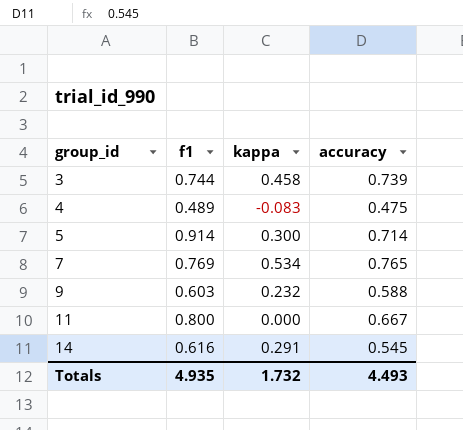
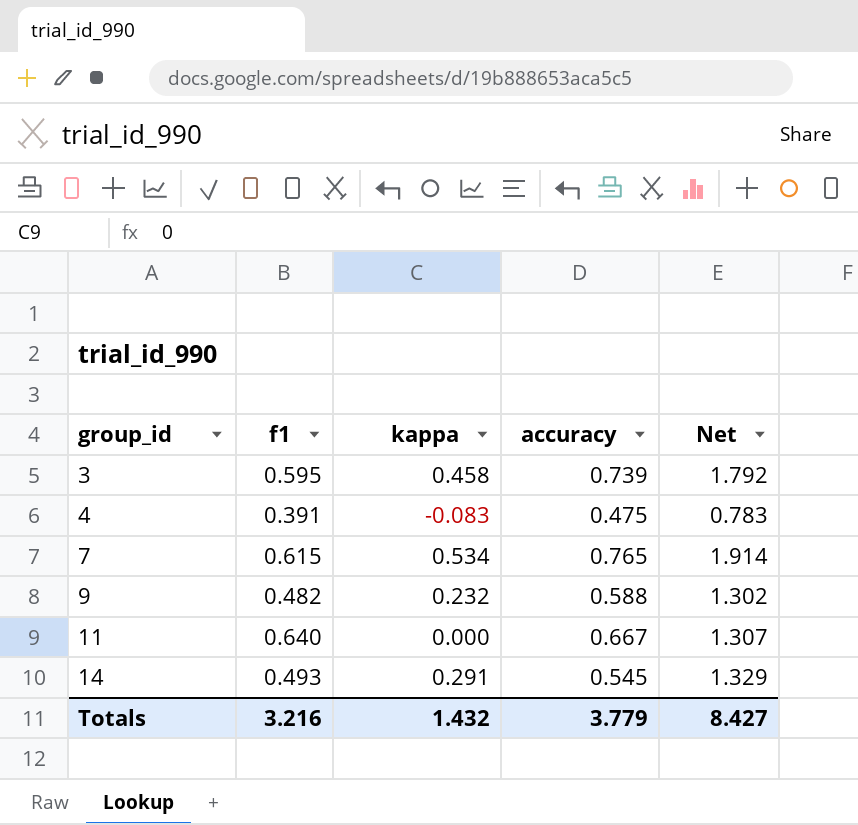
column Net | formula: none -> [f1] + [kappa] + [accuracy]
row 5: 0.914 | 0.300 | 0.714 -> none
3 | f1: 0.744 -> 0.595
4 | f1: 0.489 -> 0.391
7 | f1: 0.769 -> 0.615
9 | f1: 0.603 -> 0.482
11 | f1: 0.800 -> 0.640
14 | f1: 0.616 -> 0.493
Totals | f1: 4.935 -> 3.216
Totals | kappa: 1.732 -> 1.432
Totals | accuracy: 4.493 -> 3.779

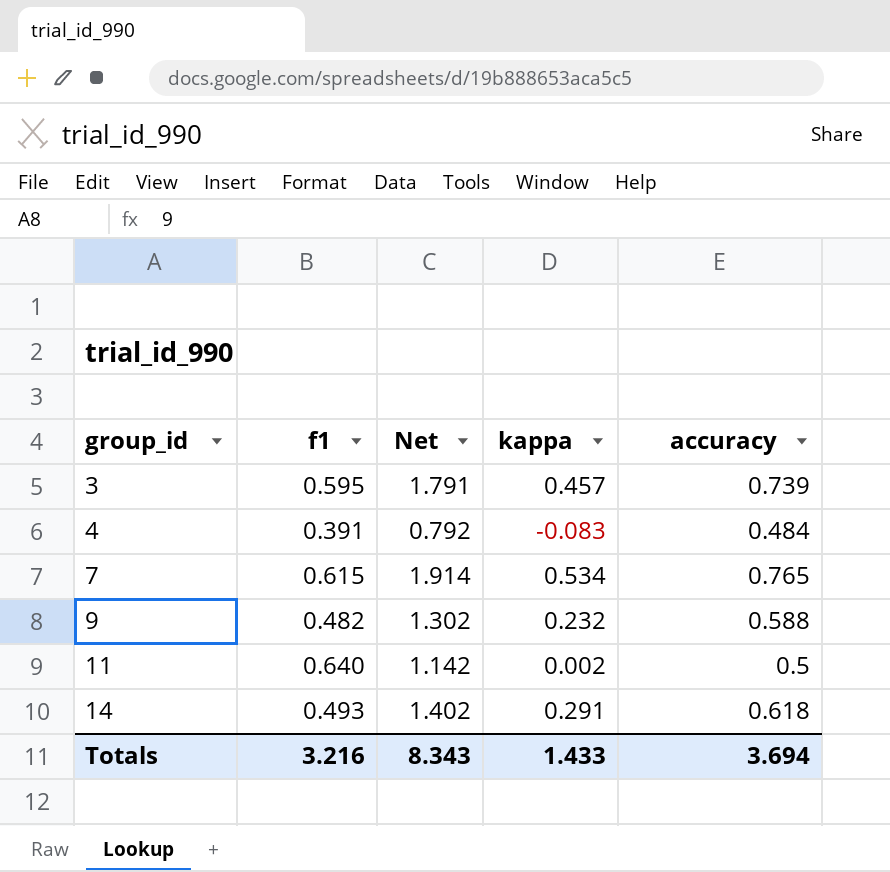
column Net | position: 5 -> 3
3 | Net: 1.792 -> 1.791
3 | kappa: 0.458 -> 0.457
4 | Net: 0.783 -> 0.792
4 | accuracy: 0.475 -> 0.484
11 | Net: 1.307 -> 1.142
11 | kappa: 0.000 -> 0.002
11 | accuracy: 0.667 -> 0.5
14 | Net: 1.329 -> 1.402
14 | accuracy: 0.545 -> 0.618
Totals | Net: 8.427 -> 8.343
Totals | kappa: 1.432 -> 1.433
Totals | accuracy: 3.779 -> 3.694

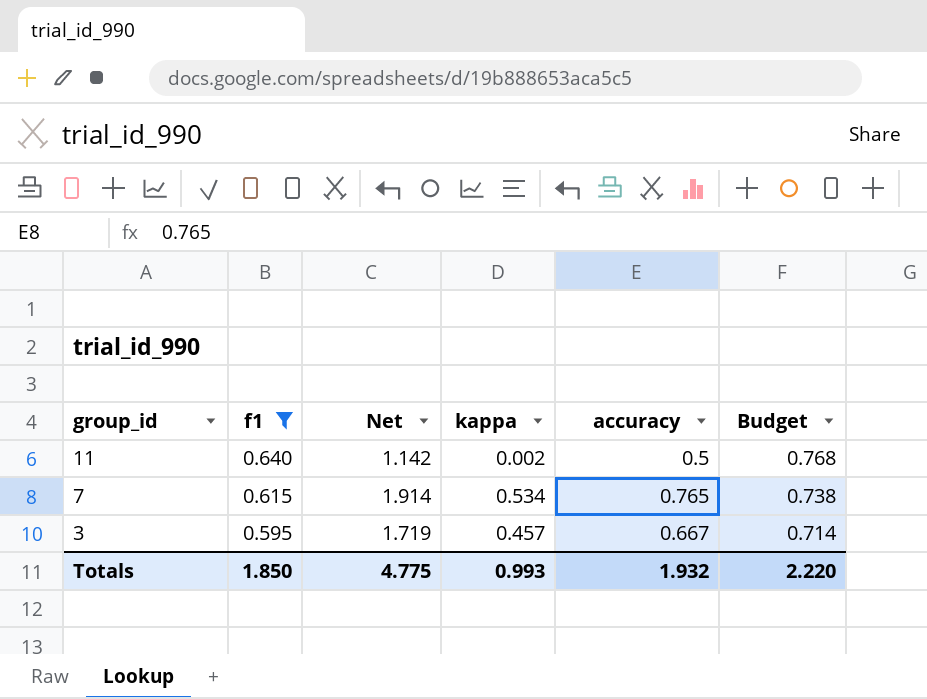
filter: none -> f1 >= 0.595
row order: group_id ascending -> group_id descending
column Budget | formula: none -> [f1] * 1.2
3 | Net: 1.791 -> 1.719
3 | accuracy: 0.739 -> 0.667
Totals | f1: 3.216 -> 1.850
Totals | Net: 8.343 -> 4.775
Totals | kappa: 1.433 -> 0.993
Totals | accuracy: 3.694 -> 1.932

